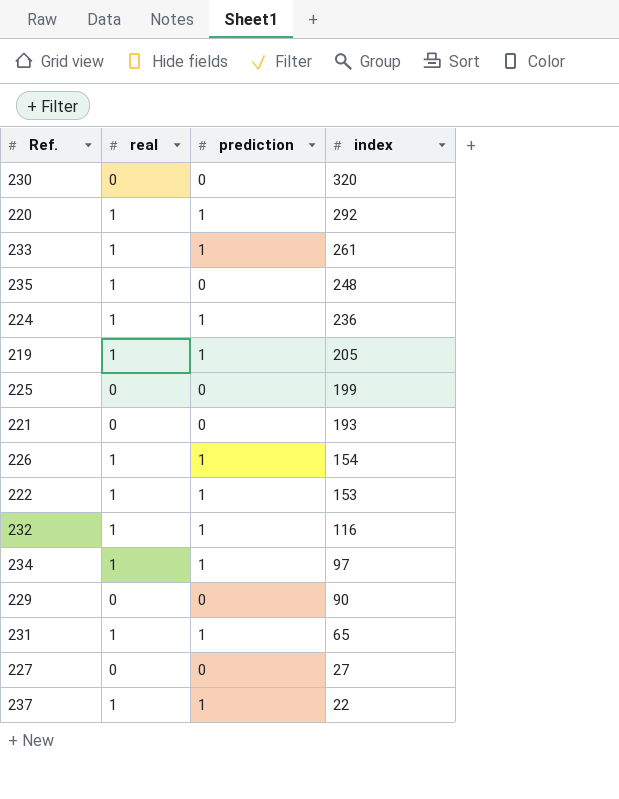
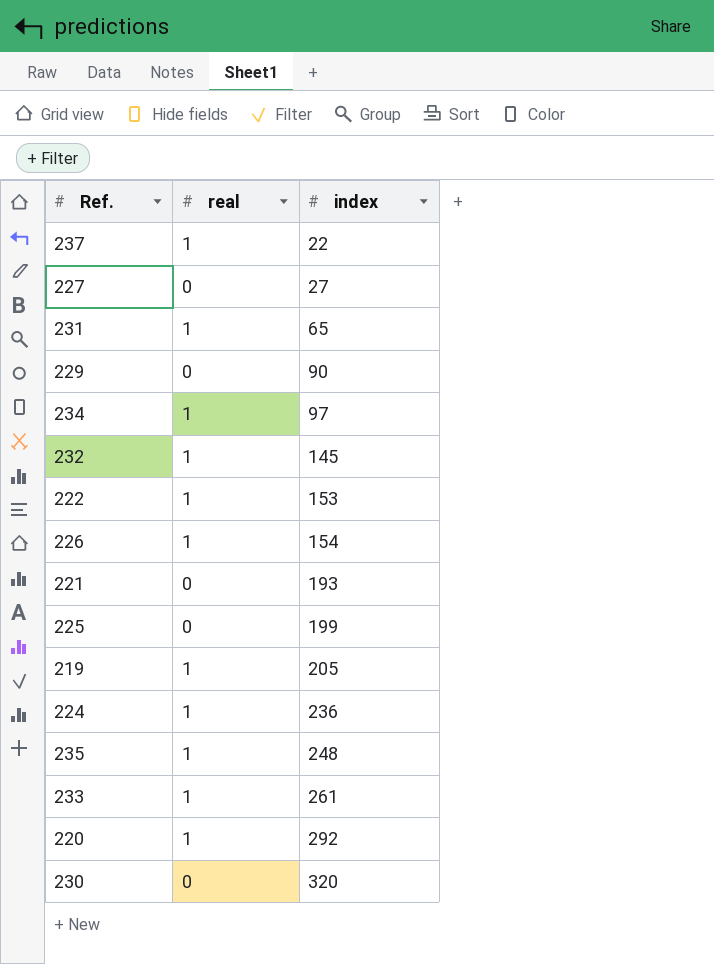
row order: index descending -> index ascending
column prediction | position: 3 -> none
232 | index: 116 -> 145

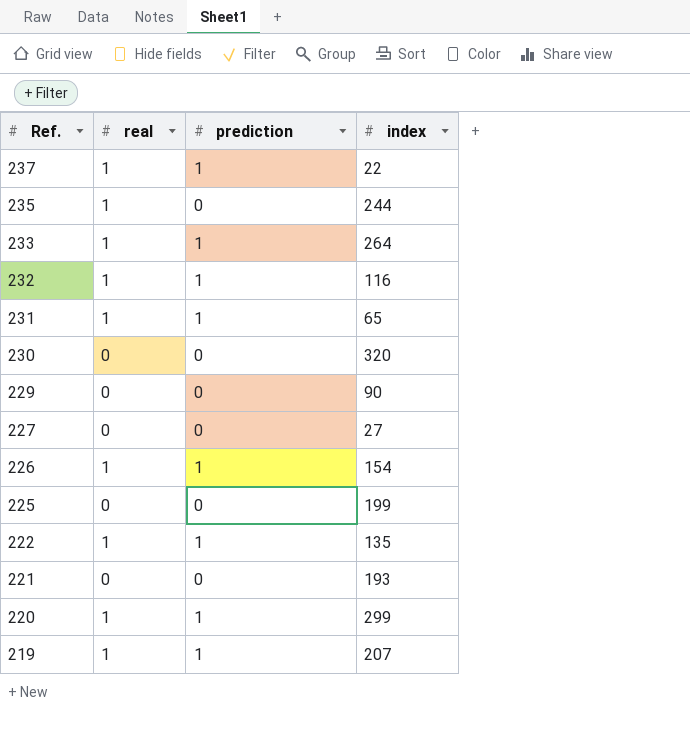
row order: index ascending -> Ref. descending
column prediction | position: none -> 3
row 234: 1 | 97 -> none
row 224: 1 | 236 -> none
235 | index: 248 -> 244
233 | index: 261 -> 264
232 | index: 145 -> 116
222 | index: 153 -> 135
220 | index: 292 -> 299
219 | index: 205 -> 207

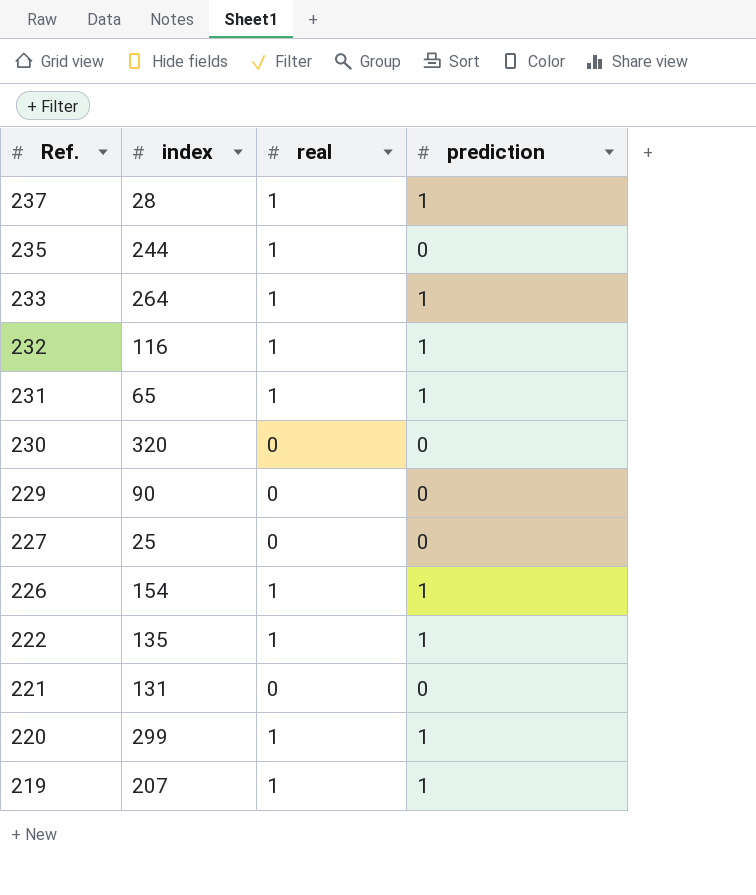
column index | position: 4 -> 2
row 225: 0 | 0 | 199 -> none
237 | index: 22 -> 28
227 | index: 27 -> 25
221 | index: 193 -> 131

